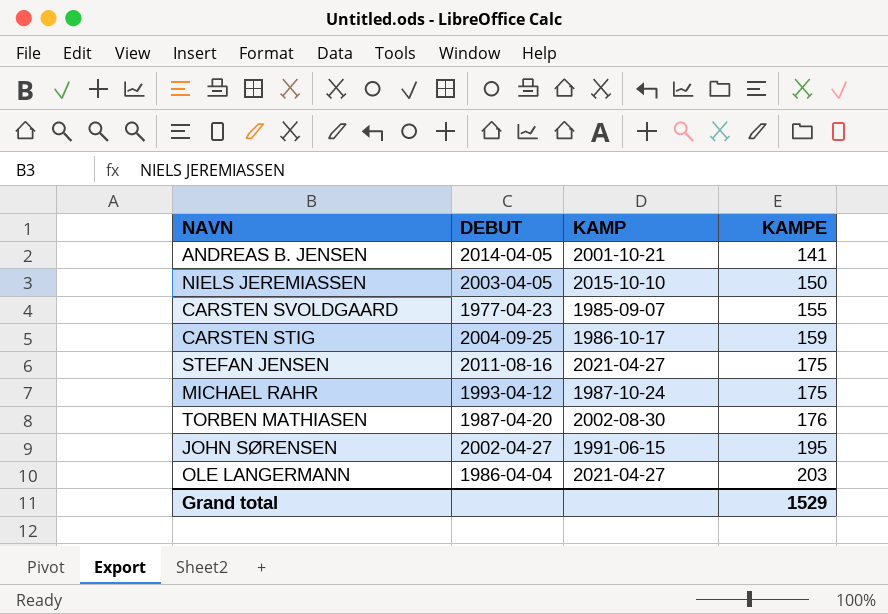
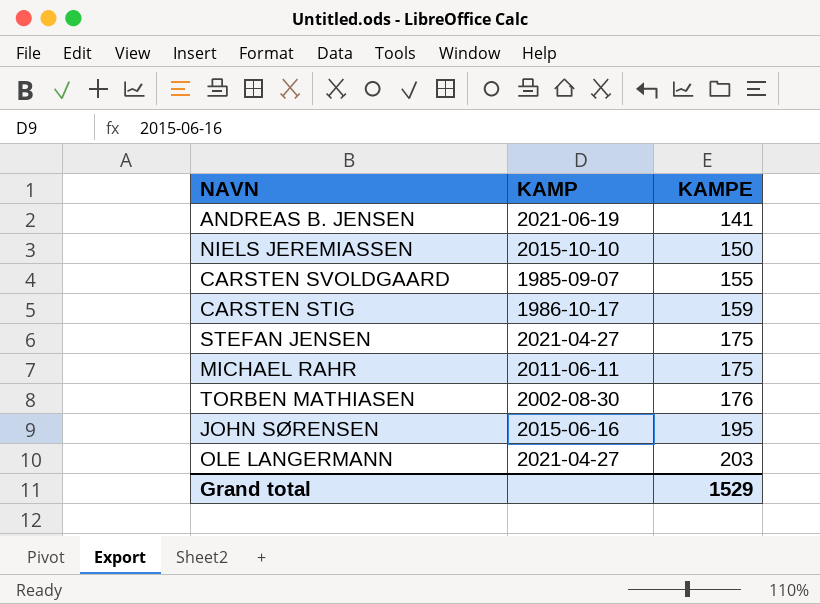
column DEBUT | position: 2 -> none
ANDREAS B. JENSEN | KAMP: 2001-10-21 -> 2021-06-19
MICHAEL RAHR | KAMP: 1987-10-24 -> 2011-06-11
JOHN SØRENSEN | KAMP: 1991-06-15 -> 2015-06-16

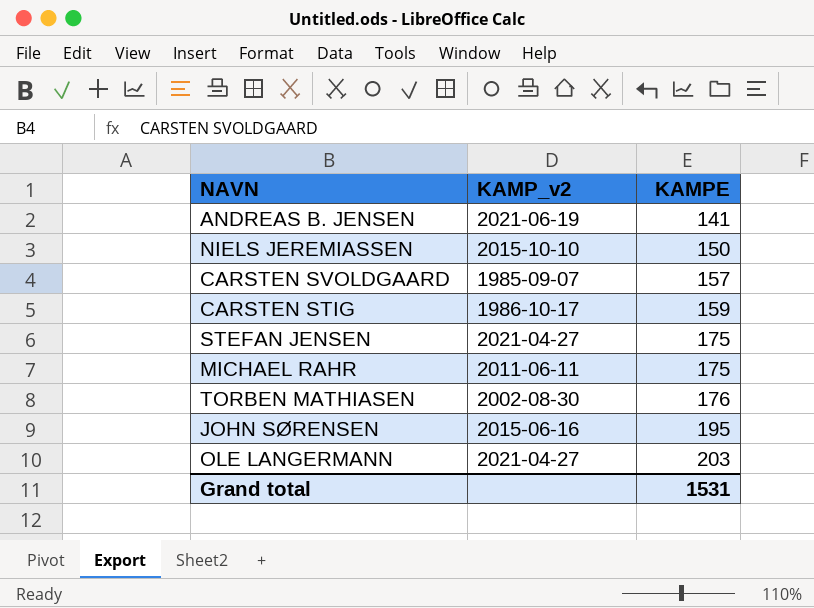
column name: KAMP -> KAMP_v2
CARSTEN SVOLDGAARD | KAMPE: 155 -> 157
Grand total | KAMPE: 1529 -> 1531

